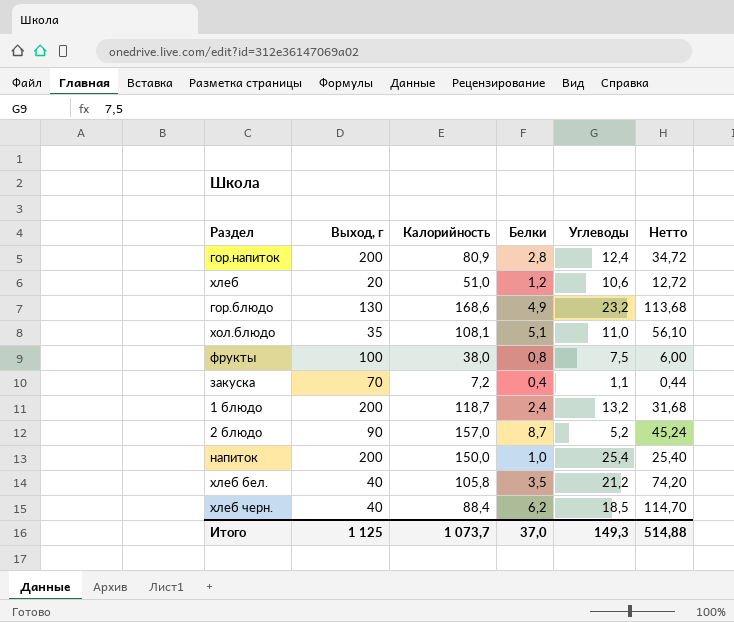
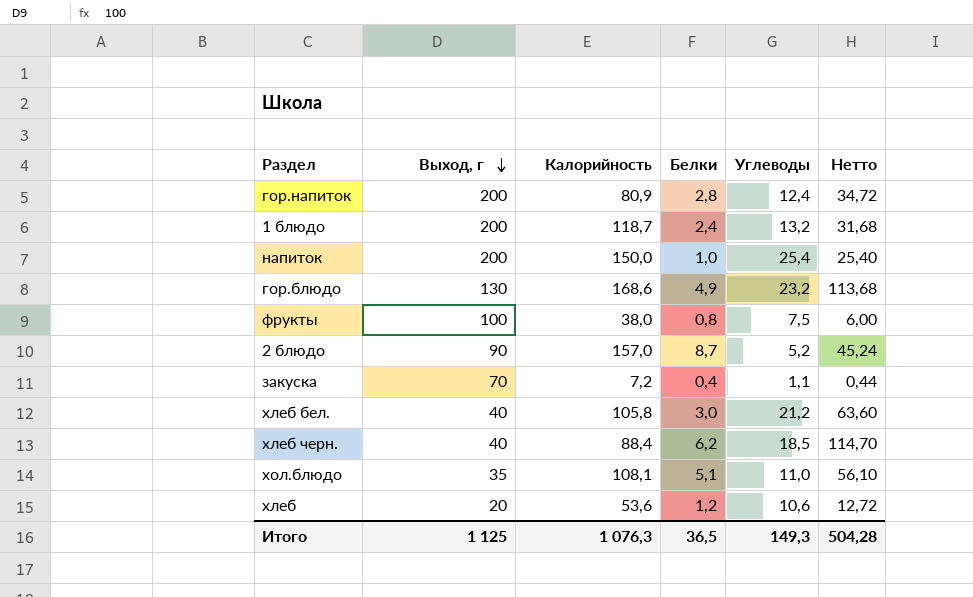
row order: none -> Выход, г descending
хлеб бел. | Белки: 3,5 -> 3,0
хлеб бел. | Нетто: 74,20 -> 63,60
хлеб | Калорийность: 51,0 -> 53,6
Итого | Калорийность: 1 073,7 -> 1 076,3
Итого | Белки: 37,0 -> 36,5
Итого | Нетто: 514,88 -> 504,28

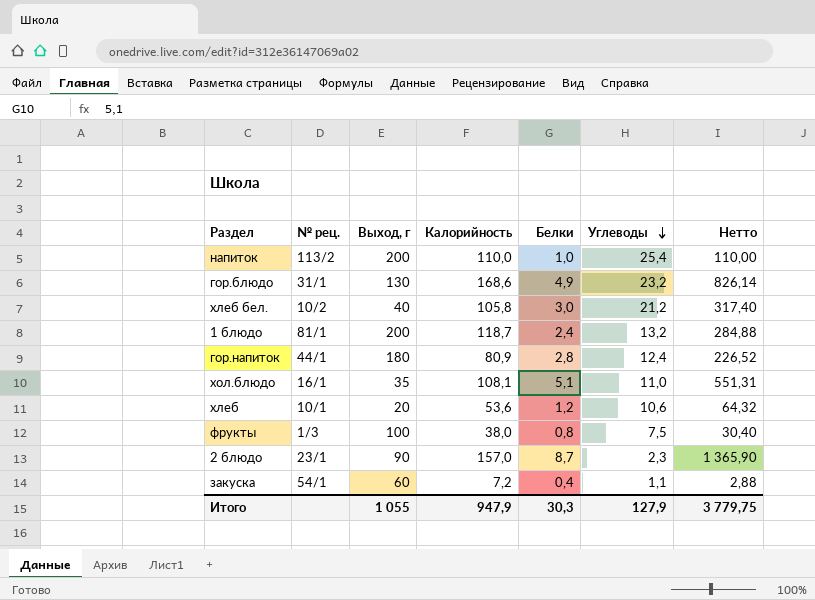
row order: Выход, г descending -> Углеводы descending
column № рец. | position: none -> 2
column Нетто | formula: [Белки] * [Углеводы] -> [Калорийность] * [Белки]
row хлеб черн.: 40 | 88,4 | 6,2 | 18,5 | 114,70 -> none
напиток | Калорийность: 150,0 -> 110,0
гор.напиток | Выход, г: 200 -> 180
2 блюдо | Углеводы: 5,2 -> 2,3
закуска | Выход, г: 70 -> 60
Итого | Выход, г: 1 125 -> 1 055
Итого | Калорийность: 1 076,3 -> 947,9
Итого | Белки: 36,5 -> 30,3
Итого | Углеводы: 149,3 -> 127,9
Итого | Нетто: 504,28 -> 3 779,75

